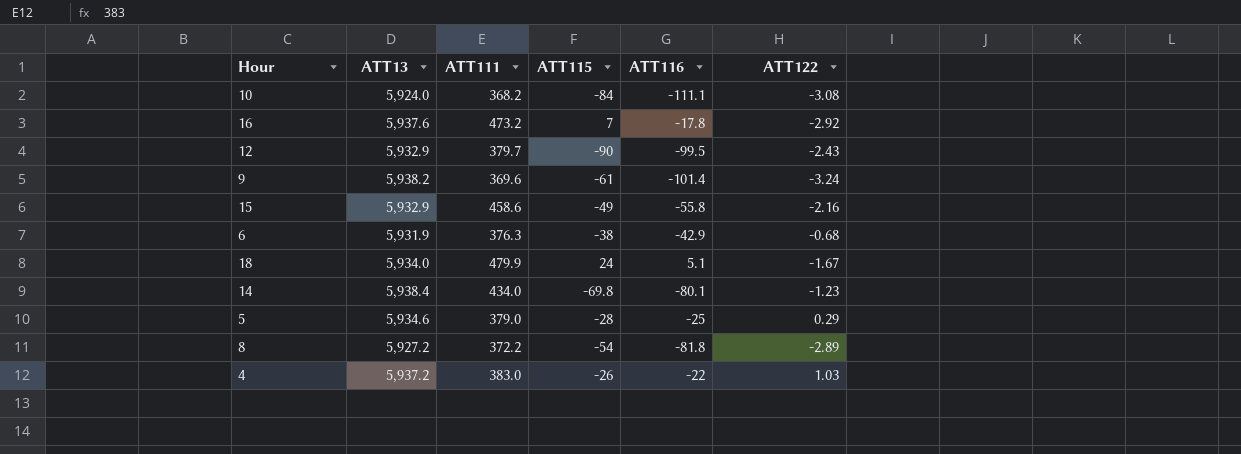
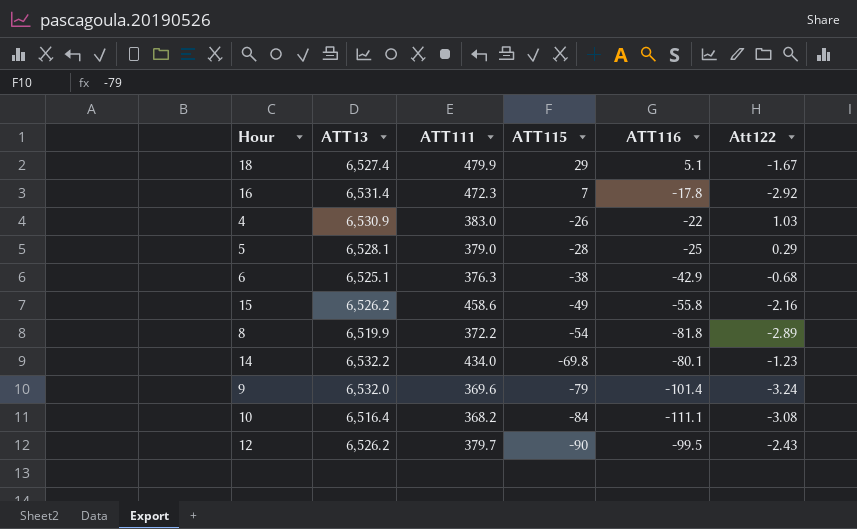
row order: none -> ATT115 descending
column name: ATT122 -> Att122
18 | ATT13: 5,934.0 -> 6,527.4
18 | ATT115: 24 -> 29
16 | ATT13: 5,937.6 -> 6,531.4
16 | ATT111: 473.2 -> 472.3
4 | ATT13: 5,937.2 -> 6,530.9
5 | ATT13: 5,934.6 -> 6,528.1
6 | ATT13: 5,931.9 -> 6,525.1
15 | ATT13: 5,932.9 -> 6,526.2
8 | ATT13: 5,927.2 -> 6,519.9
14 | ATT13: 5,938.4 -> 6,532.2
9 | ATT13: 5,938.2 -> 6,532.0
9 | ATT115: -61 -> -79
10 | ATT13: 5,924.0 -> 6,516.4
12 | ATT13: 5,932.9 -> 6,526.2

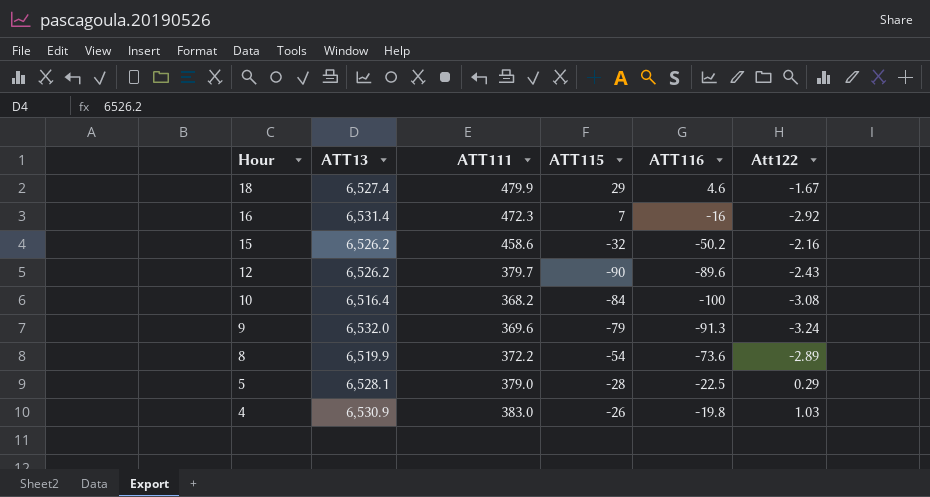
row order: ATT115 descending -> Hour descending
row 6: 6,525.1 | 376.3 | -38 | -42.9 | -0.68 -> none
row 14: 6,532.2 | 434.0 | -69.8 | -80.1 | -1.23 -> none
18 | ATT116: 5.1 -> 4.6
16 | ATT116: -17.8 -> -16
15 | ATT115: -49 -> -32
15 | ATT116: -55.8 -> -50.2
12 | ATT116: -99.5 -> -89.6
10 | ATT116: -111.1 -> -100
9 | ATT116: -101.4 -> -91.3
8 | ATT116: -81.8 -> -73.6
5 | ATT116: -25 -> -22.5
4 | ATT116: -22 -> -19.8

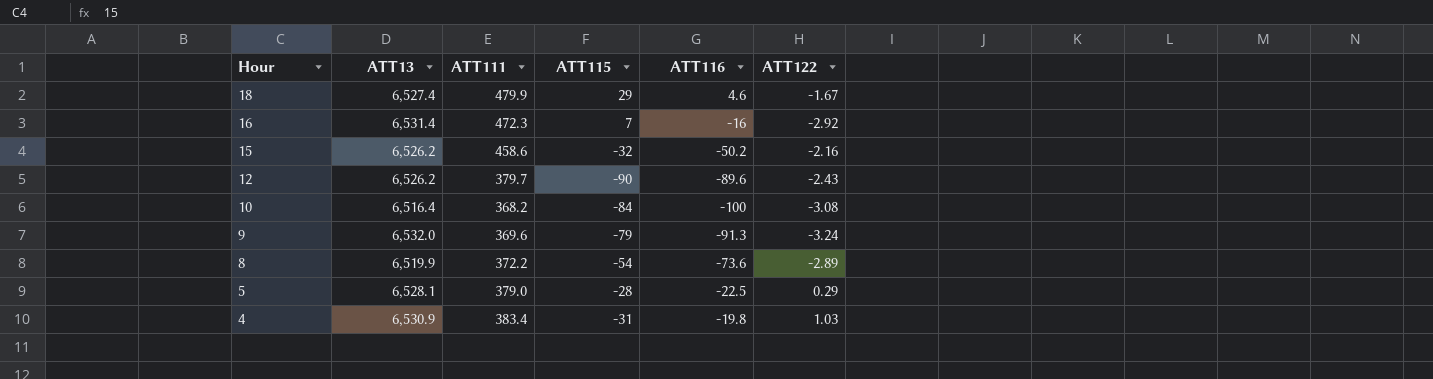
column name: Att122 -> ATT122
4 | ATT111: 383.0 -> 383.4
4 | ATT115: -26 -> -31

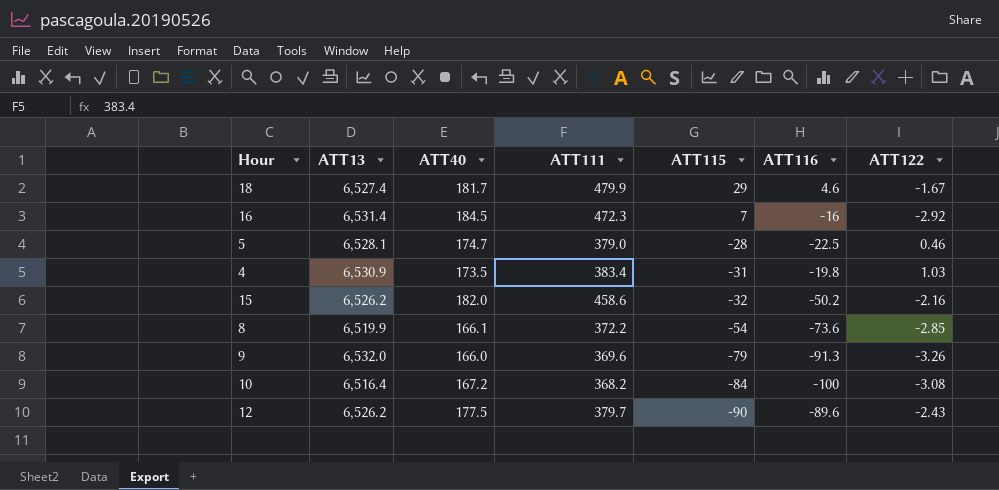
row order: Hour descending -> ATT115 descending
column ATT40 | position: none -> 3
5 | ATT122: 0.29 -> 0.46
8 | ATT122: -2.89 -> -2.85
9 | ATT122: -3.24 -> -3.26

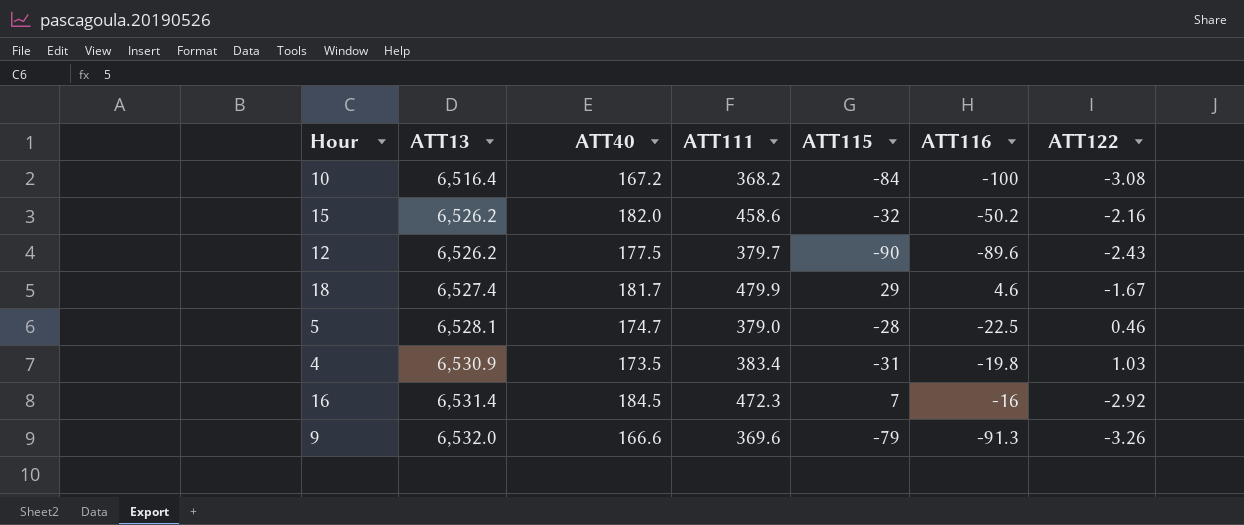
row order: ATT115 descending -> ATT13 ascending
row 8: 6,519.9 | 166.1 | 372.2 | -54 | -73.6 | -2.85 -> none
9 | ATT40: 166.0 -> 166.6

